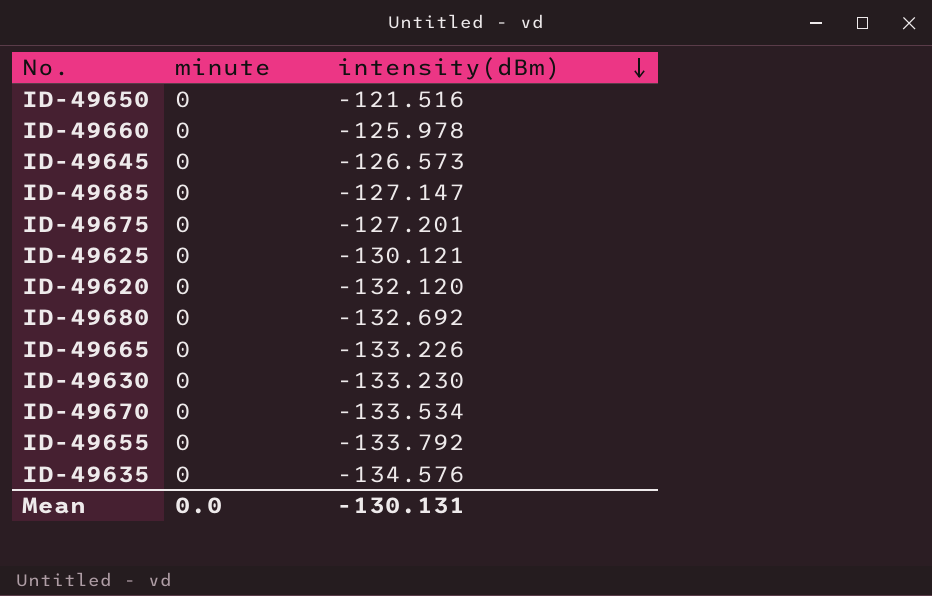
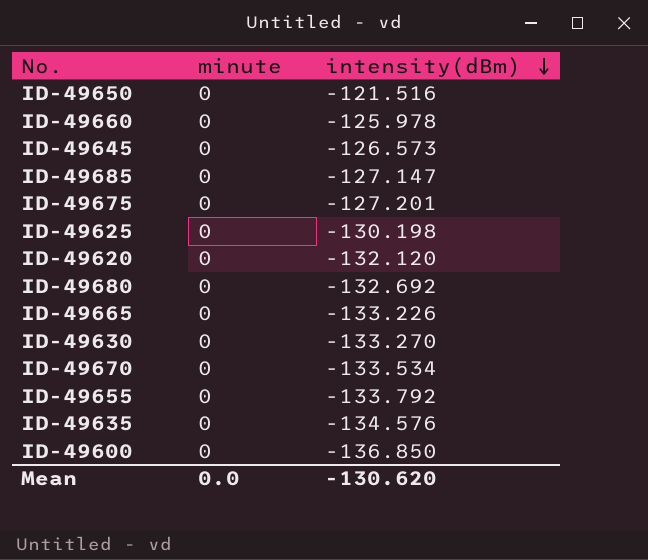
ID-49625 | intensity(dBm): -130.121 -> -130.198
ID-49630 | intensity(dBm): -133.230 -> -133.270
row ID-49600: none -> 0 | -136.850
Mean | intensity(dBm): -130.131 -> -130.620

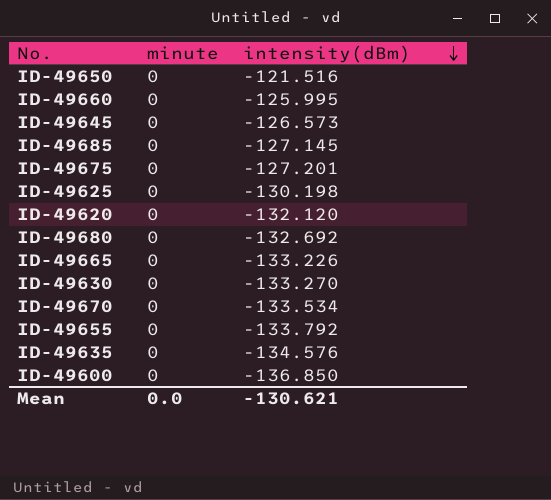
ID-49660 | intensity(dBm): -125.978 -> -125.995
ID-49685 | intensity(dBm): -127.147 -> -127.145
Mean | intensity(dBm): -130.620 -> -130.621

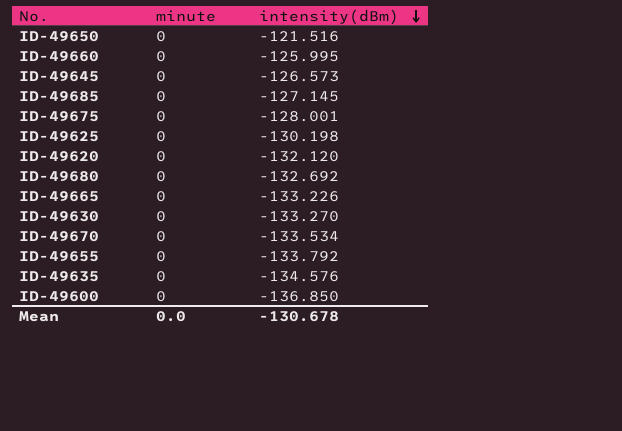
ID-49675 | intensity(dBm): -127.201 -> -128.001
Mean | intensity(dBm): -130.621 -> -130.678

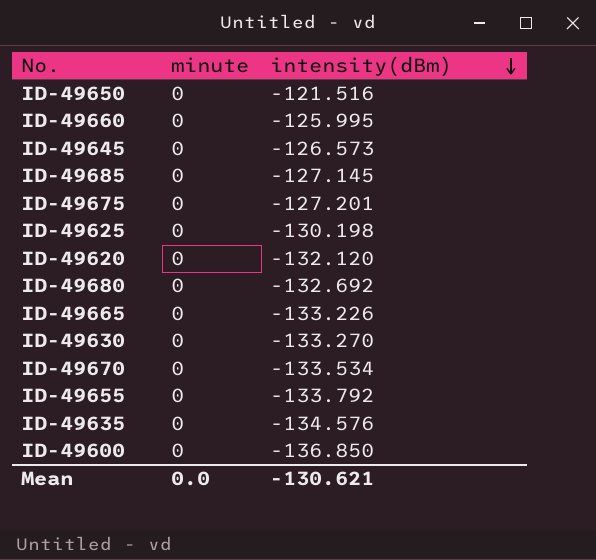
ID-49675 | intensity(dBm): -128.001 -> -127.201
Mean | intensity(dBm): -130.678 -> -130.621

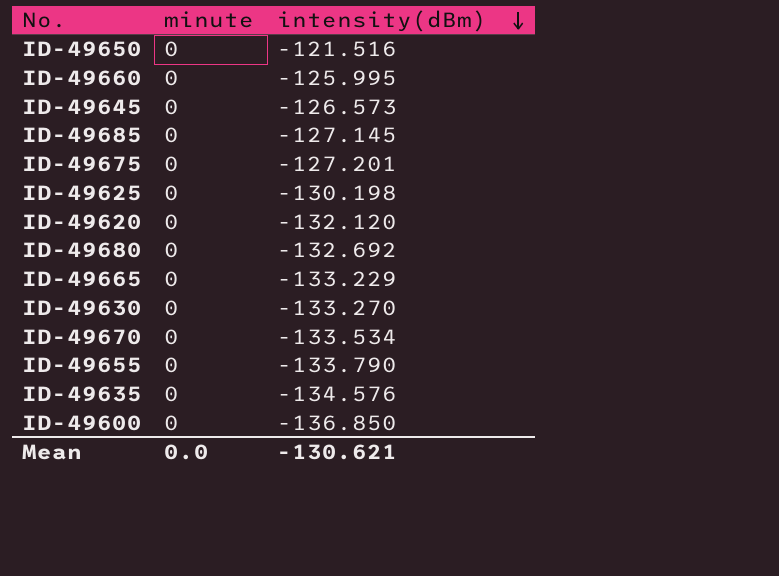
ID-49665 | intensity(dBm): -133.226 -> -133.229
ID-49655 | intensity(dBm): -133.792 -> -133.790

